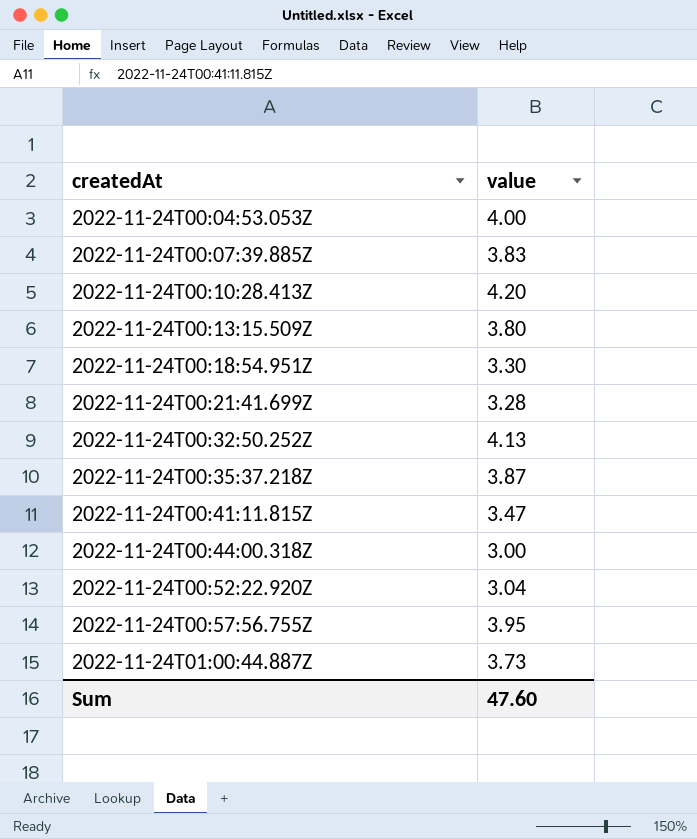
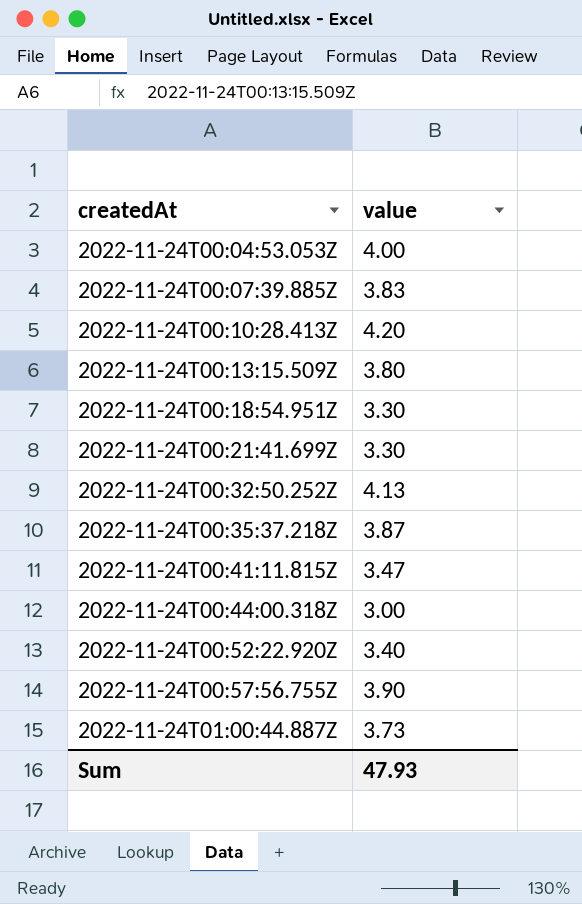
2022-11-24T00:21:41.699Z | value: 3.28 -> 3.30
2022-11-24T00:52:22.920Z | value: 3.04 -> 3.40
2022-11-24T00:57:56.755Z | value: 3.95 -> 3.90
Sum | value: 47.60 -> 47.93

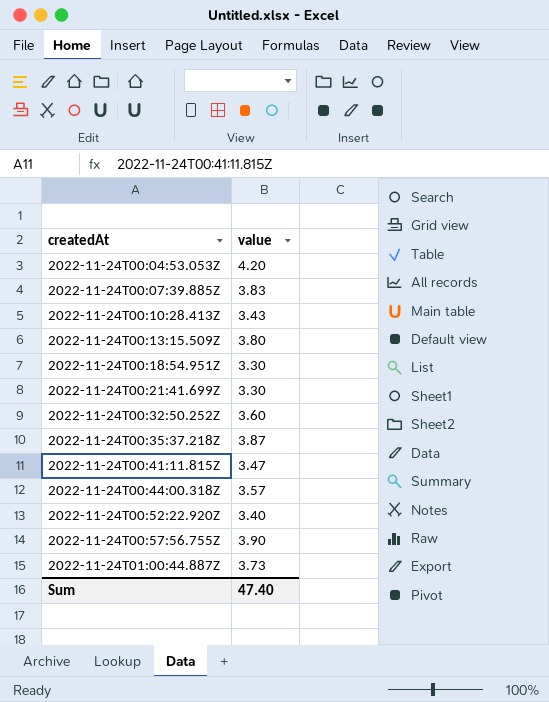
2022-11-24T00:04:53.053Z | value: 4.00 -> 4.20
2022-11-24T00:10:28.413Z | value: 4.20 -> 3.43
2022-11-24T00:32:50.252Z | value: 4.13 -> 3.60
2022-11-24T00:44:00.318Z | value: 3.00 -> 3.57
Sum | value: 47.93 -> 47.40

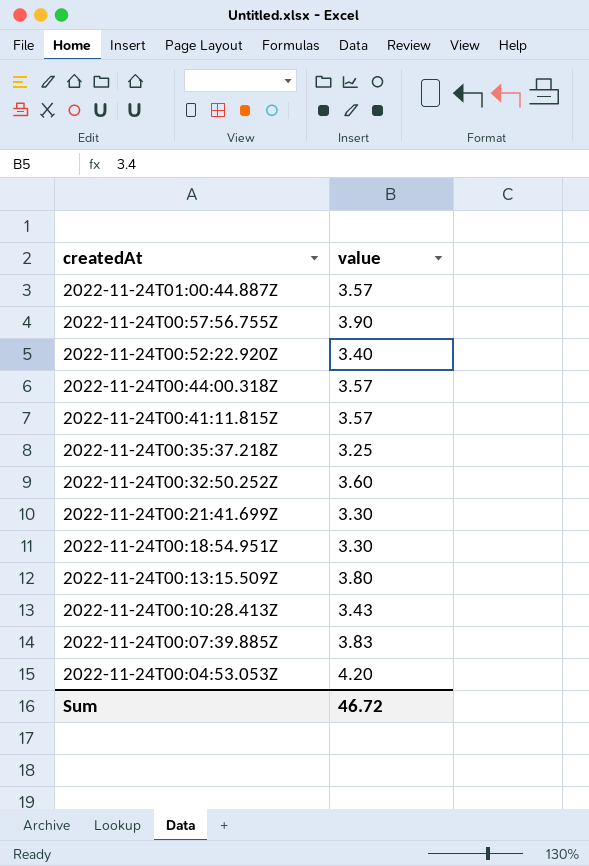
row order: createdAt ascending -> createdAt descending
2022-11-24T01:00:44.887Z | value: 3.73 -> 3.57
2022-11-24T00:41:11.815Z | value: 3.47 -> 3.57
2022-11-24T00:35:37.218Z | value: 3.87 -> 3.25
Sum | value: 47.40 -> 46.72

